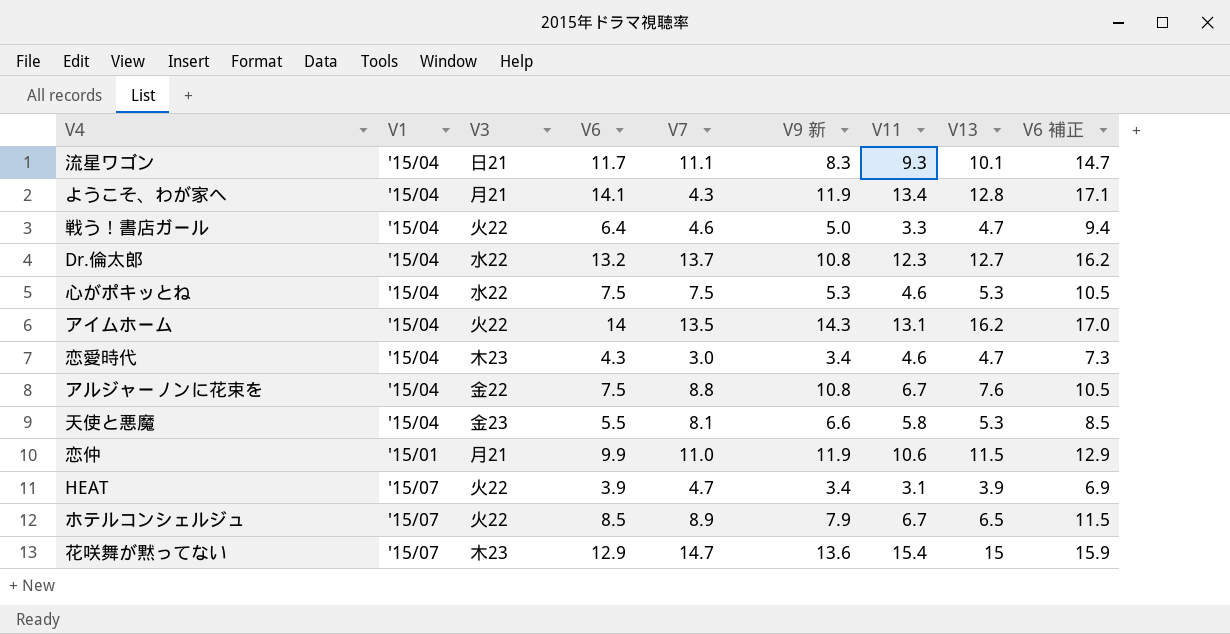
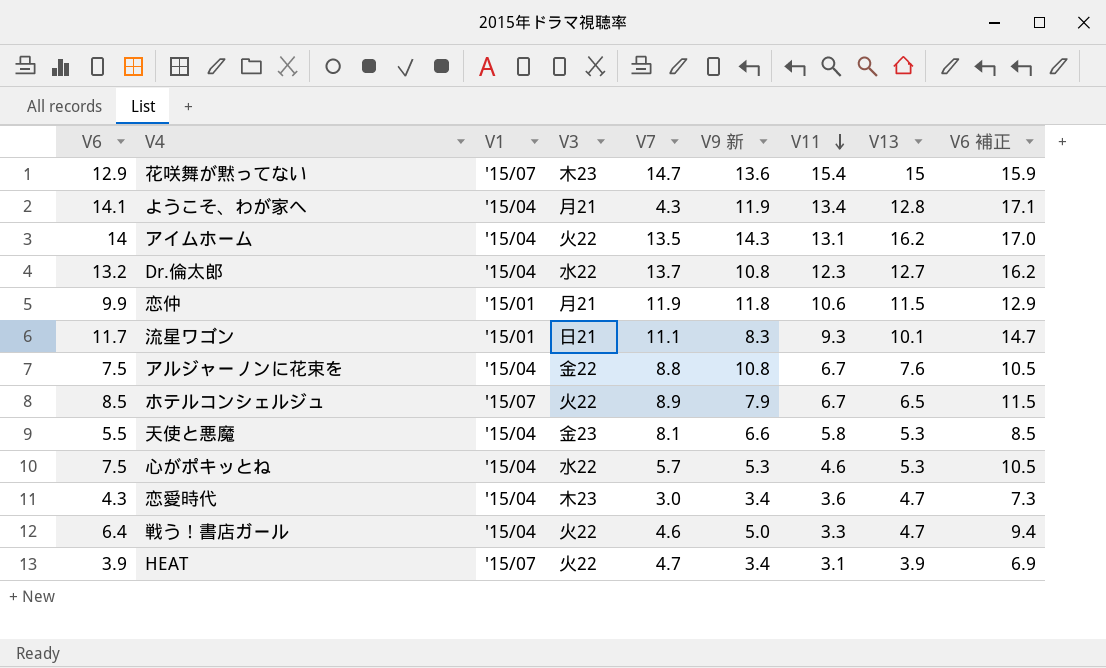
row order: none -> V11 descending
column V6 | position: 4 -> 1
恋仲 | V7: 11.0 -> 11.9
恋仲 | V9 新: 11.9 -> 11.8
流星ワゴン | V1: '15/04 -> '15/01
心がポキッとね | V7: 7.5 -> 5.7
恋愛時代 | V11: 4.6 -> 3.6

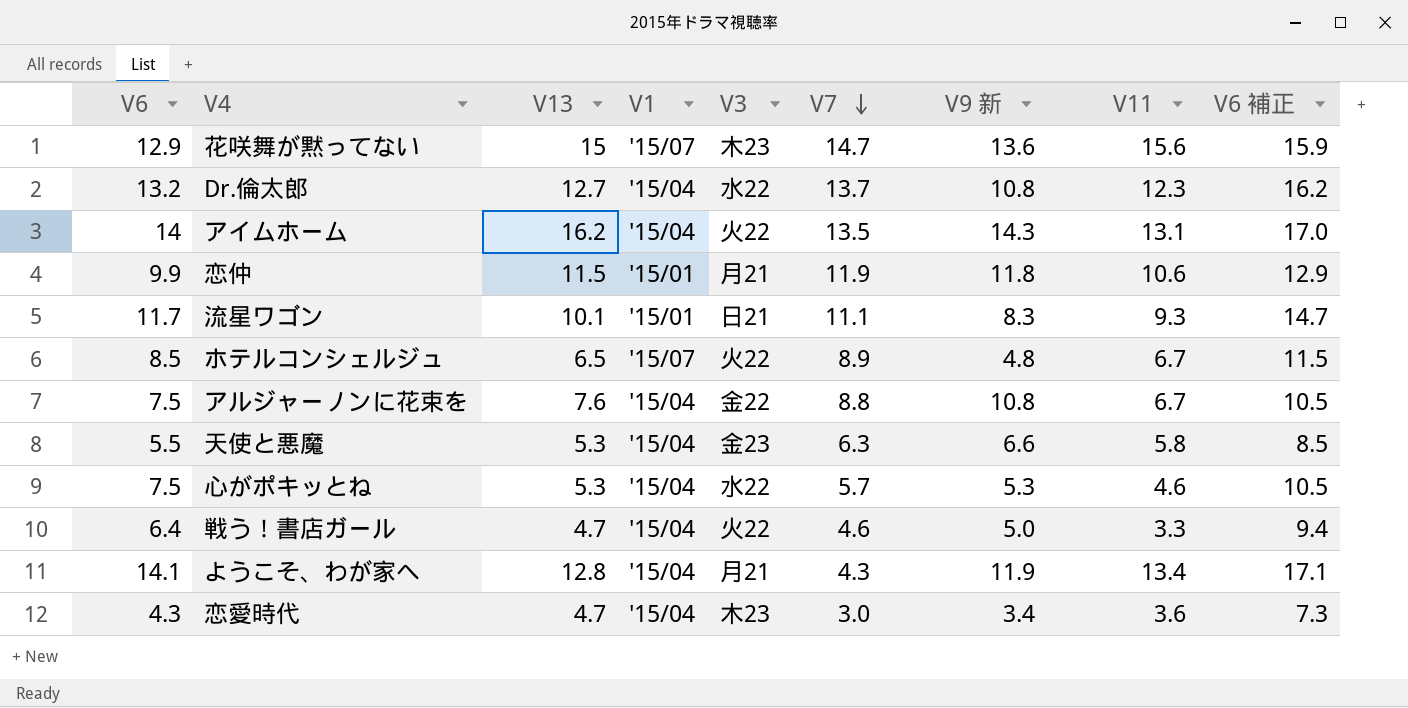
row order: V11 descending -> V7 descending
column V13 | position: 8 -> 3
row HEAT: 3.9 | '15/07 | 火22 | 4.7 | 3.4 | 3.1 | 3.9 | 6.9 -> none
花咲舞が黙ってない | V11: 15.4 -> 15.6
ホテルコンシェルジュ | V9 新: 7.9 -> 4.8
天使と悪魔 | V7: 8.1 -> 6.3

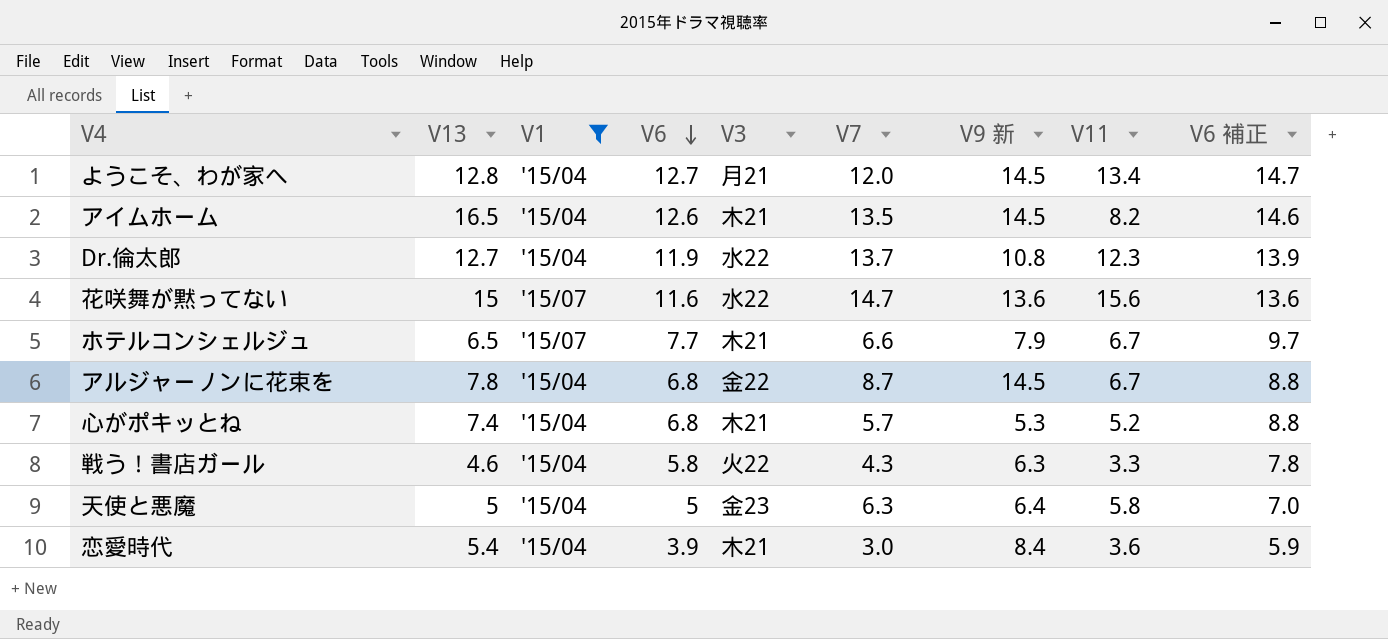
filter: none -> V1 != '15/01
row order: V7 descending -> V6 descending
column V6 | position: 1 -> 4
column V6 補正 | formula: [V6] + 3 -> [V6] + 2
ようこそ、わが家へ | V6: 14.1 -> 12.7
ようこそ、わが家へ | V7: 4.3 -> 12.0
ようこそ、わが家へ | V9 新: 11.9 -> 14.5
アイムホーム | V13: 16.2 -> 16.5
アイムホーム | V6: 14 -> 12.6
アイムホーム | V3: 火22 -> 木21
アイムホーム | V9 新: 14.3 -> 14.5
アイムホーム | V11: 13.1 -> 8.2
Dr.倫太郎 | V6: 13.2 -> 11.9
花咲舞が黙ってない | V6: 12.9 -> 11.6
花咲舞が黙ってない | V3: 木23 -> 水22
ホテルコンシェルジュ | V6: 8.5 -> 7.7
ホテルコンシェルジュ | V3: 火22 -> 木21
ホテルコンシェルジュ | V7: 8.9 -> 6.6
ホテルコンシェルジュ | V9 新: 4.8 -> 7.9
アルジャーノンに花束を | V13: 7.6 -> 7.8
アルジャーノンに花束を | V6: 7.5 -> 6.8
アルジャーノンに花束を | V7: 8.8 -> 8.7
アルジャーノンに花束を | V9 新: 10.8 -> 14.5
心がポキッとね | V13: 5.3 -> 7.4
心がポキッとね | V6: 7.5 -> 6.8
心がポキッとね | V3: 水22 -> 木21
心がポキッとね | V11: 4.6 -> 5.2
戦う！書店ガール | V13: 4.7 -> 4.6
戦う！書店ガール | V6: 6.4 -> 5.8
戦う！書店ガール | V7: 4.6 -> 4.3
戦う！書店ガール | V9 新: 5.0 -> 6.3
天使と悪魔 | V13: 5.3 -> 5
天使と悪魔 | V6: 5.5 -> 5
天使と悪魔 | V9 新: 6.6 -> 6.4
恋愛時代 | V13: 4.7 -> 5.4
恋愛時代 | V6: 4.3 -> 3.9
恋愛時代 | V3: 木23 -> 木21
恋愛時代 | V9 新: 3.4 -> 8.4

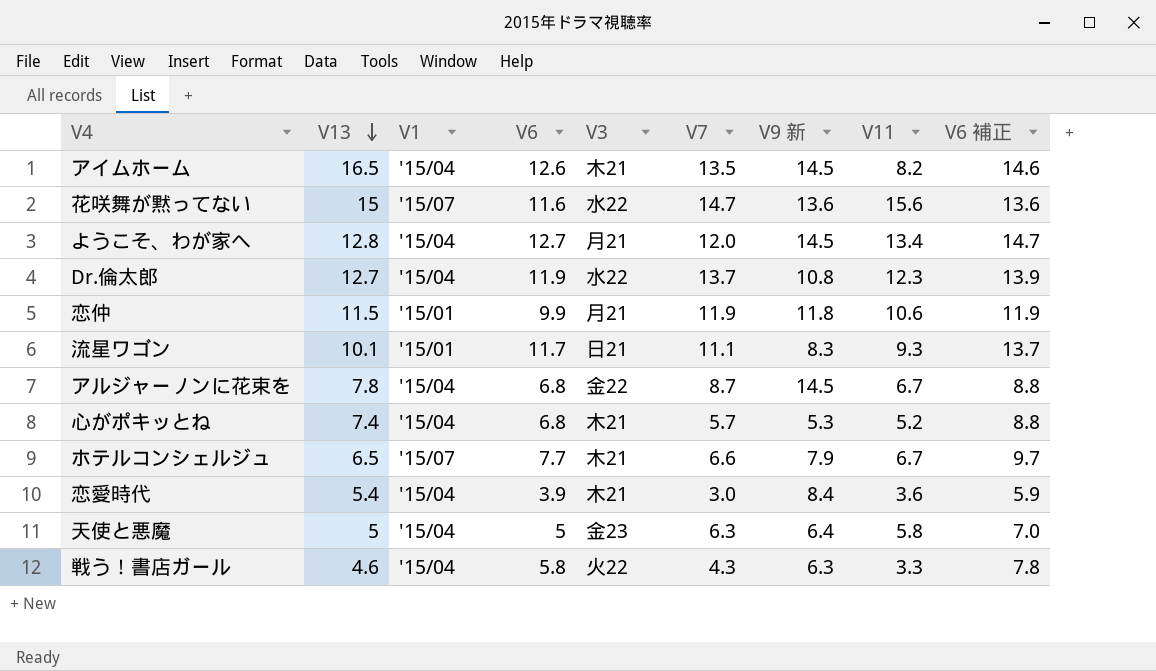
filter: V1 != '15/01 -> none
row order: V6 descending -> V13 descending

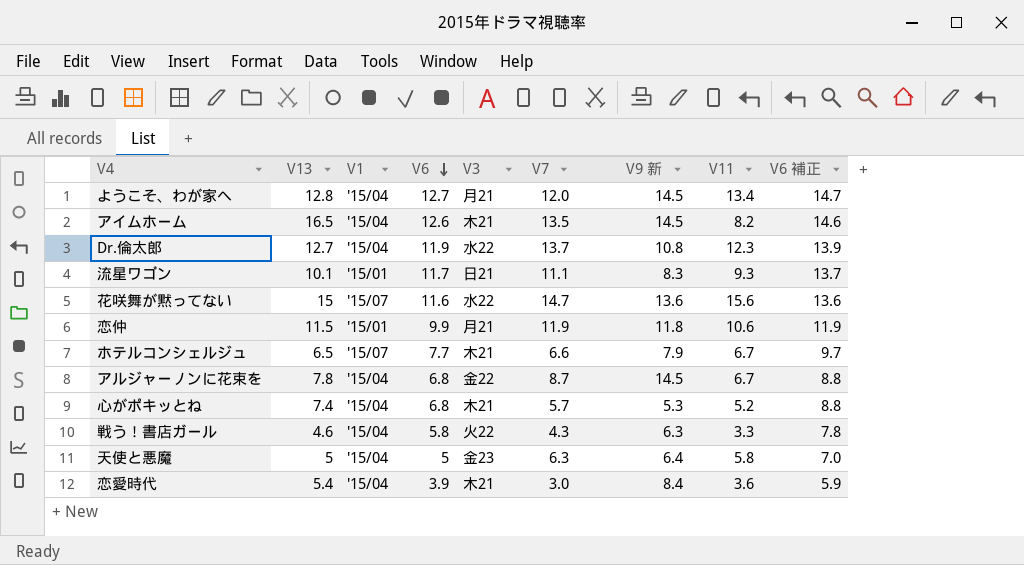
row order: V13 descending -> V6 descending

